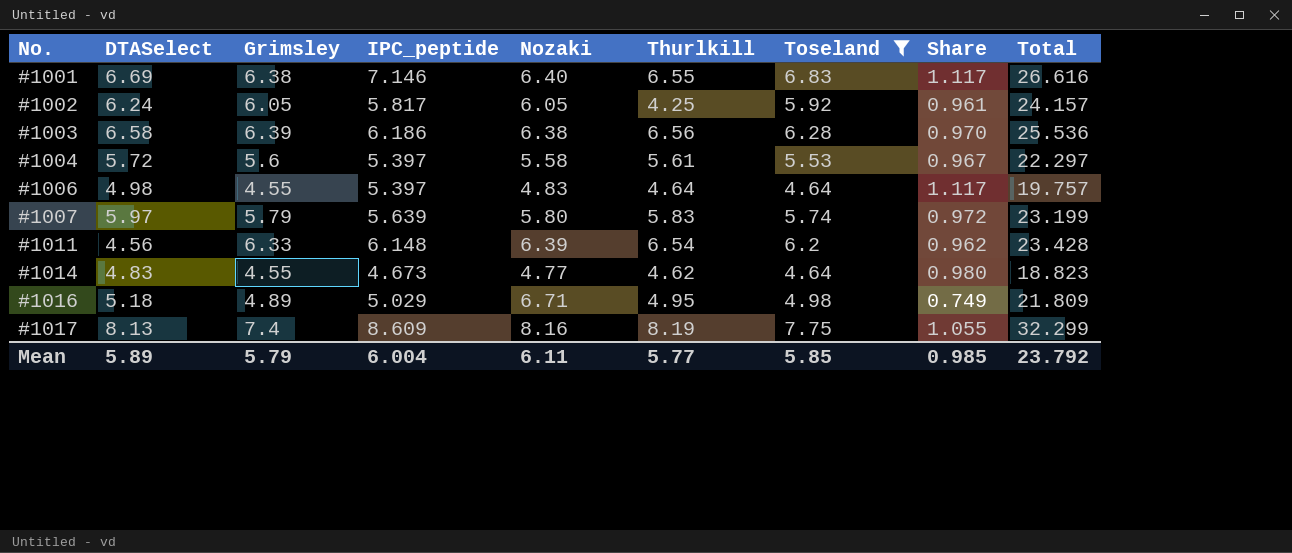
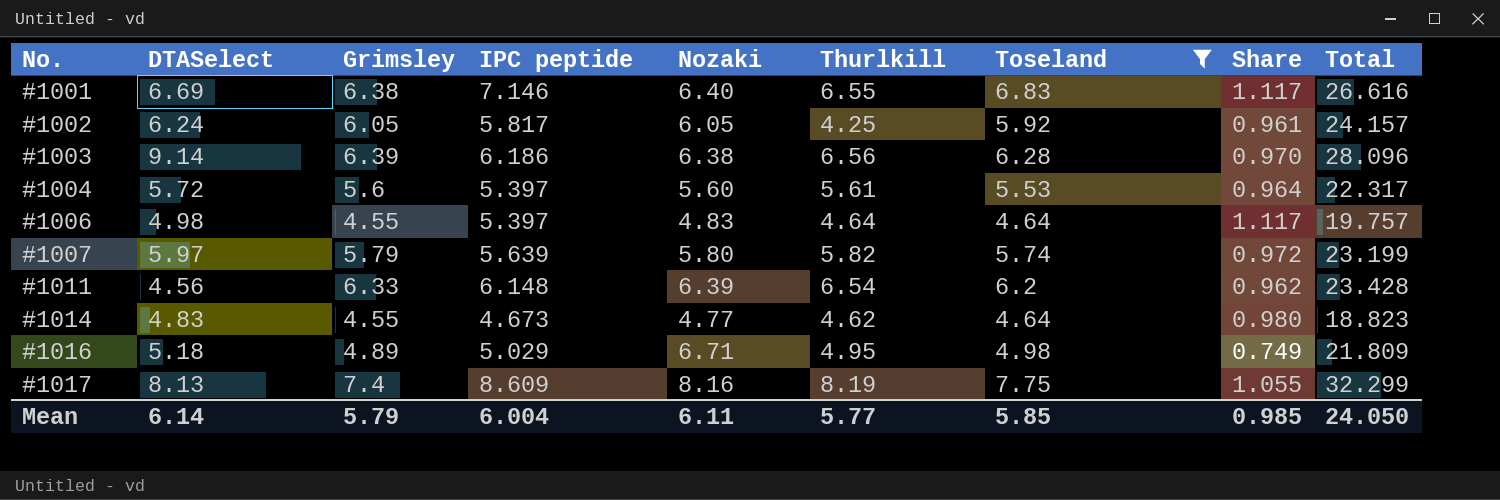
column name: IPC_peptide -> IPC peptide
#1003 | DTASelect: 6.58 -> 9.14
#1003 | Total: 25.536 -> 28.096
#1004 | Nozaki: 5.58 -> 5.60
#1004 | Share: 0.967 -> 0.964
#1004 | Total: 22.297 -> 22.317
#1007 | Thurlkill: 5.83 -> 5.82
Mean | DTASelect: 5.89 -> 6.14
Mean | Total: 23.792 -> 24.050

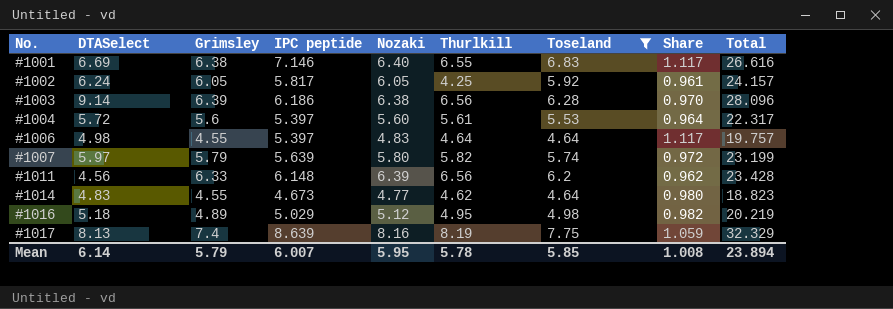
#1011 | Thurlkill: 6.54 -> 6.56
#1016 | Nozaki: 6.71 -> 5.12
#1016 | Share: 0.749 -> 0.982
#1016 | Total: 21.809 -> 20.219
#1017 | IPC peptide: 8.609 -> 8.639
#1017 | Share: 1.055 -> 1.059
#1017 | Total: 32.299 -> 32.329
Mean | IPC peptide: 6.004 -> 6.007
Mean | Nozaki: 6.11 -> 5.95
Mean | Thurlkill: 5.77 -> 5.78
Mean | Share: 0.985 -> 1.008
Mean | Total: 24.050 -> 23.894

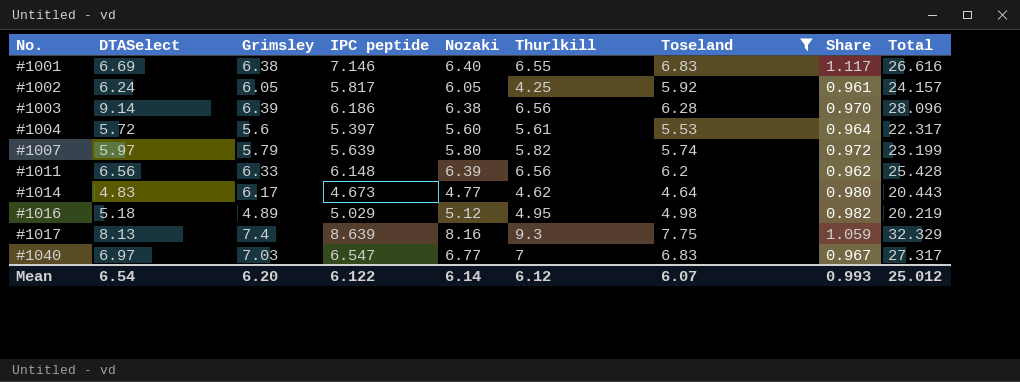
row #1006: 4.98 | 4.55 | 5.397 | 4.83 | 4.64 | 4.64 | 1.117 | 19.757 -> none
#1011 | DTASelect: 4.56 -> 6.56
#1011 | Total: 23.428 -> 25.428
#1014 | Grimsley: 4.55 -> 6.17
#1014 | Total: 18.823 -> 20.443
#1017 | Thurlkill: 8.19 -> 9.3
row #1040: none -> 6.97 | 7.03 | 6.547 | 6.77 | 7 | 6.83 | 0.967 | 27.317
Mean | DTASelect: 6.14 -> 6.54
Mean | Grimsley: 5.79 -> 6.20
Mean | IPC peptide: 6.007 -> 6.122
Mean | Nozaki: 5.95 -> 6.14
Mean | Thurlkill: 5.78 -> 6.12
Mean | Toseland: 5.85 -> 6.07
Mean | Share: 1.008 -> 0.993
Mean | Total: 23.894 -> 25.012

